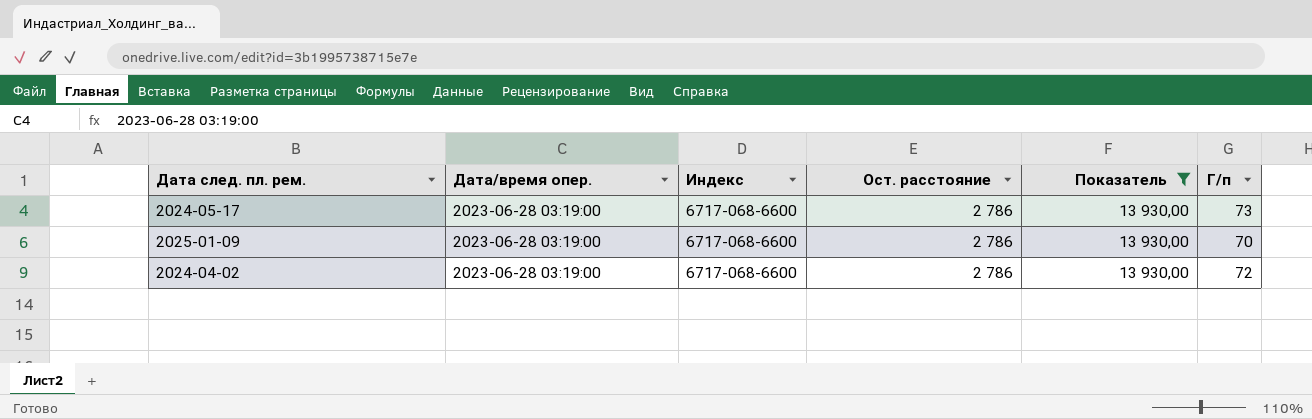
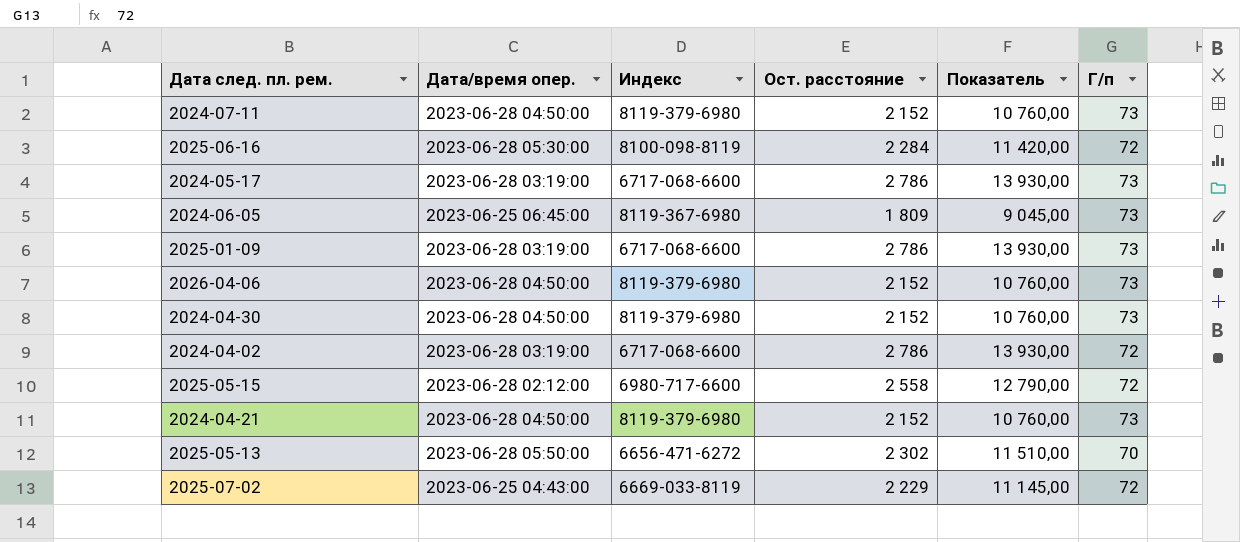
filter: Показатель = 13 930,00 -> none
2025-01-09 | Г/п: 70 -> 73

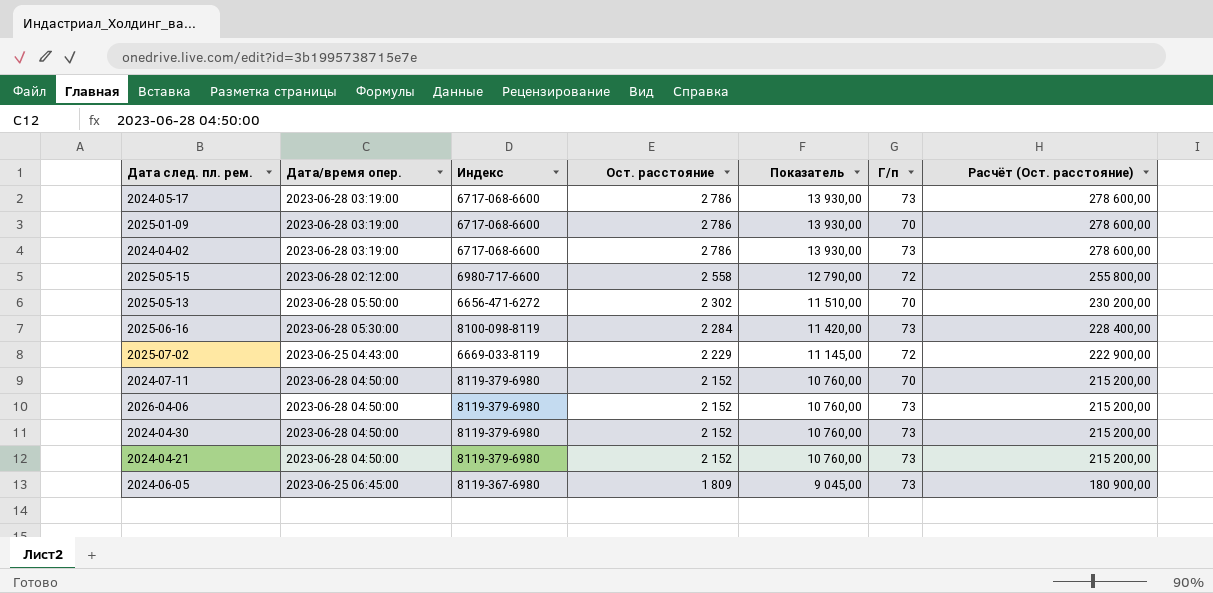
row order: none -> Ост. расстояние descending
column Расчёт (Ост. расстояние) | formula: none -> [Ост. расстояние] * 100
2025-01-09 | Г/п: 73 -> 70
2024-04-02 | Г/п: 72 -> 73
2025-06-16 | Г/п: 72 -> 73
2024-07-11 | Г/п: 73 -> 70

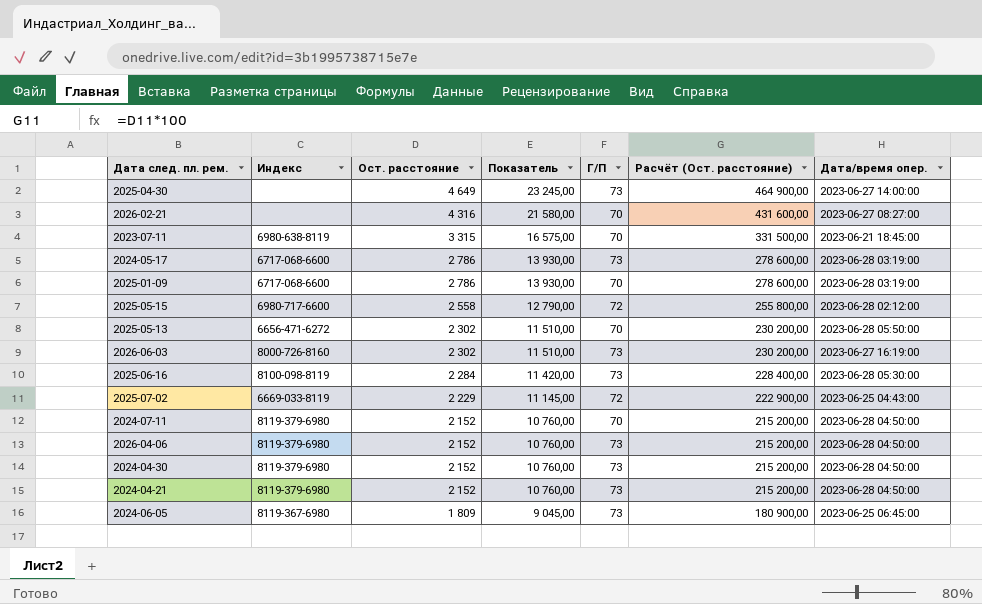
column name: Г/п -> Г/П
column Дата/время опер. | position: 2 -> 7
row 2024-04-02: 2023-06-28 03:19:00 | 6717-068-6600 | 2 786 | 13 930,00 | 73 | 278 600,00 -> none
row 2025-04-30: none -> none | 4 649 | 23 245,00 | 73 | 464 900,00 | 2023-06-27 14:00:00
row 2026-02-21: none -> none | 4 316 | 21 580,00 | 70 | 431 600,00 | 2023-06-27 08:27:00
row 2023-07-11: none -> 6980-638-8119 | 3 315 | 16 575,00 | 70 | 331 500,00 | 2023-06-21 18:45:00
row 2026-06-03: none -> 8000-726-8160 | 2 302 | 11 510,00 | 73 | 230 200,00 | 2023-06-27 16:19:00

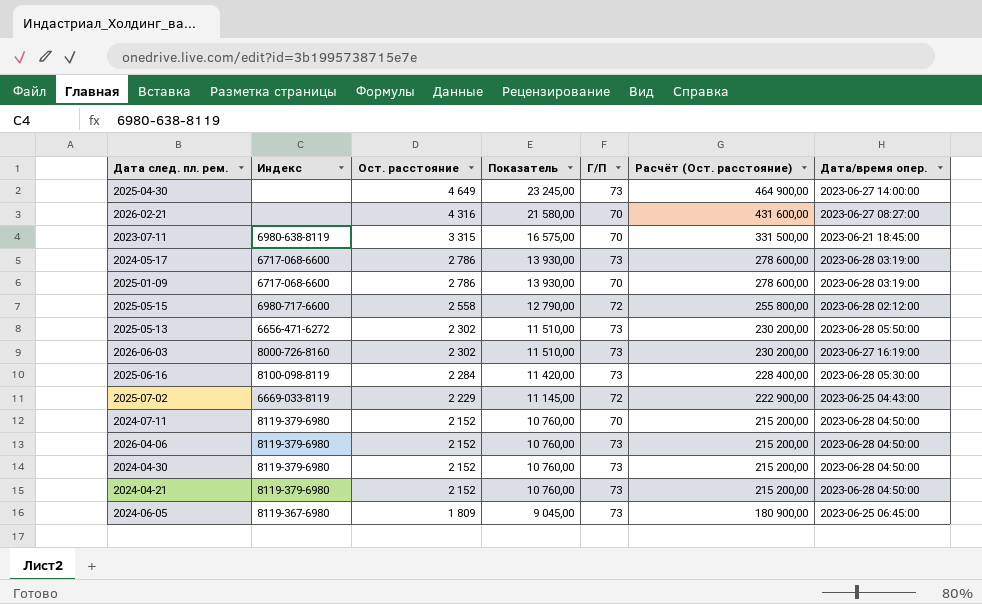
2025-05-13 | Г/П: 70 -> 73

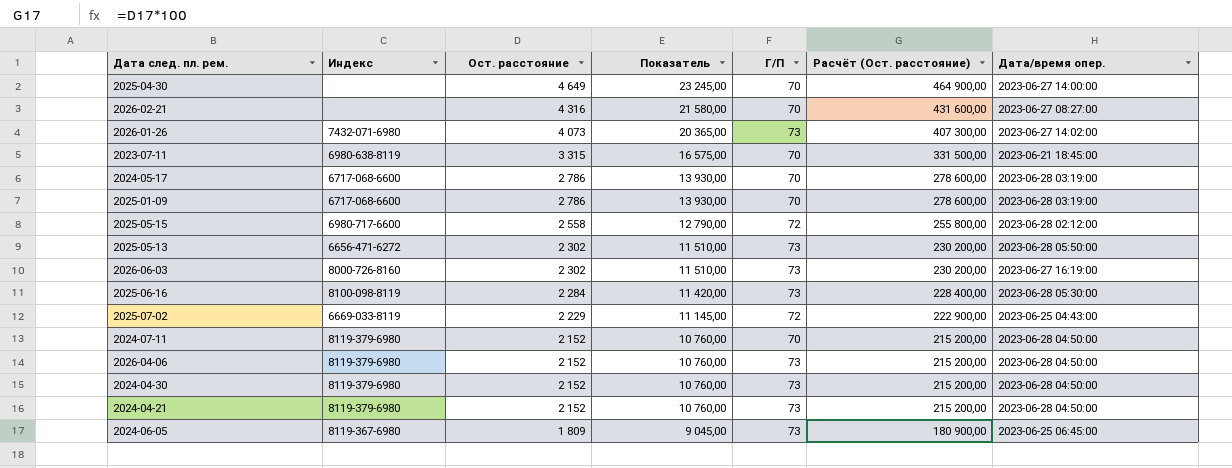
2025-04-30 | Г/П: 73 -> 70
row 2026-01-26: none -> 7432-071-6980 | 4 073 | 20 365,00 | 73 | 407 300,00 | 2023-06-27 14:02:00
2024-05-17 | Г/П: 73 -> 70

